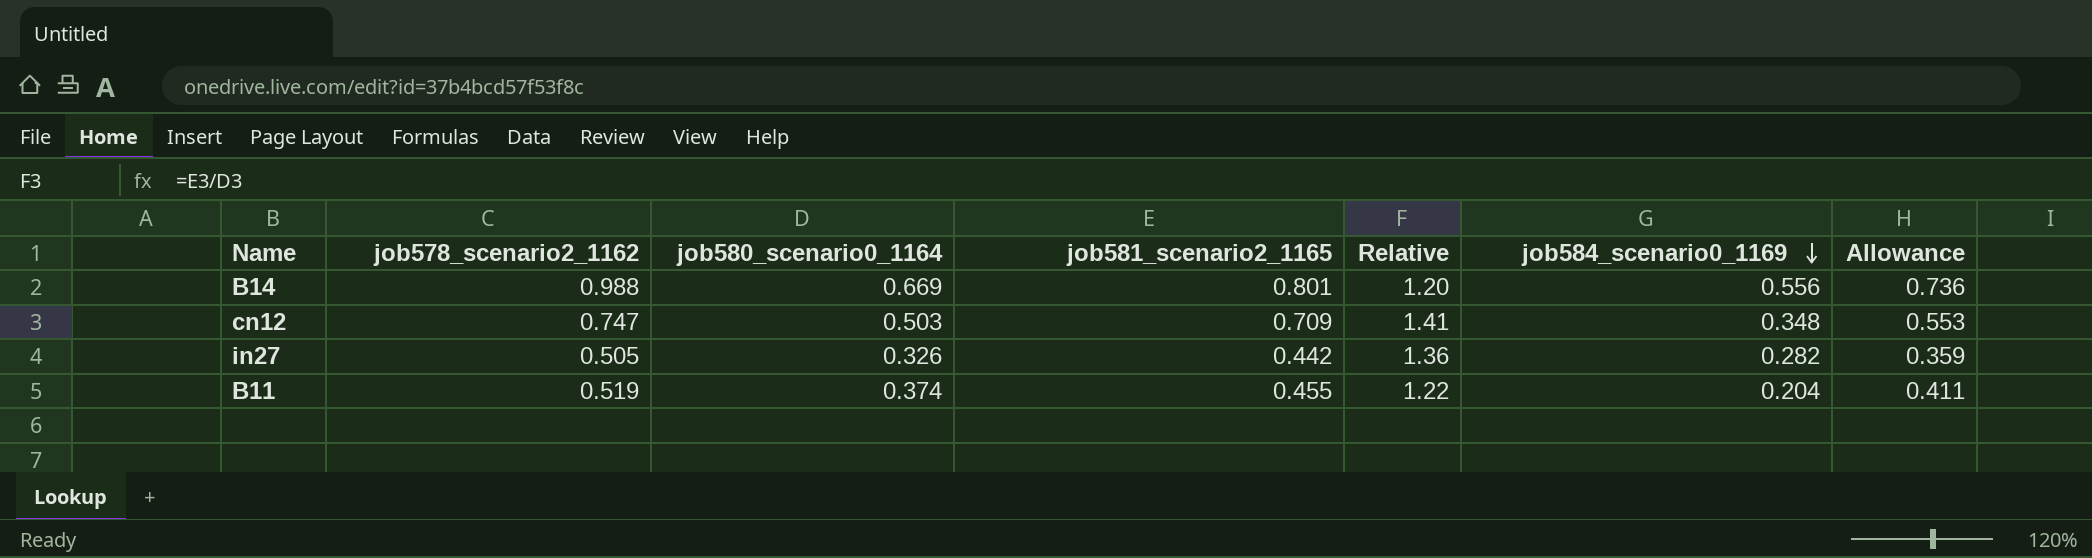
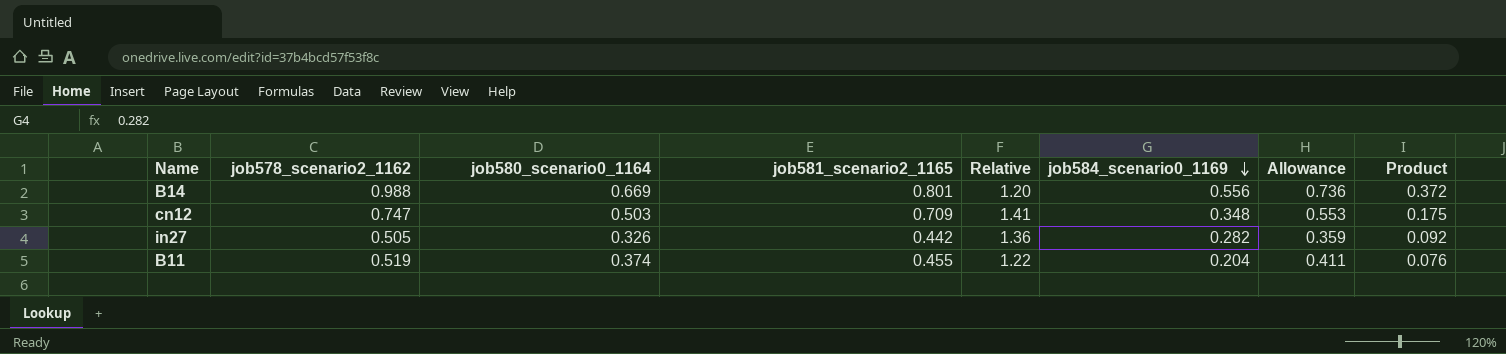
column Product | formula: none -> [job580_scenario0_1164] * [job584_scenario0_1169]

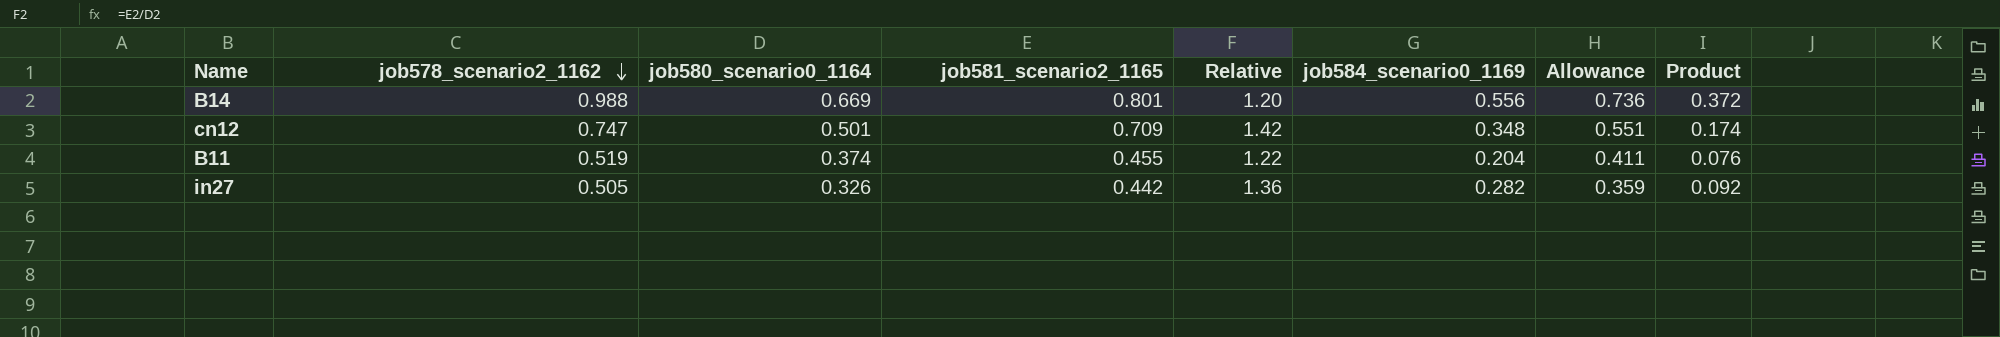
row order: job584_scenario0_1169 descending -> job578_scenario2_1162 descending
cn12 | job580_scenario0_1164: 0.503 -> 0.501
cn12 | Relative: 1.41 -> 1.42
cn12 | Allowance: 0.553 -> 0.551
cn12 | Product: 0.175 -> 0.174

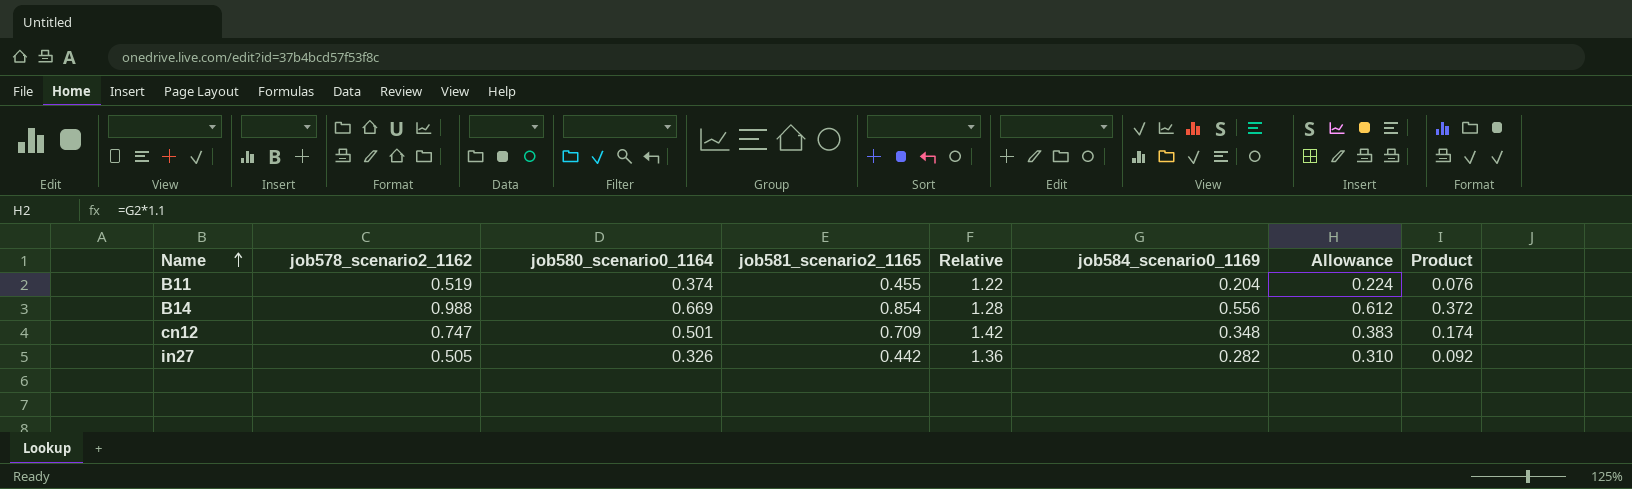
row order: job578_scenario2_1162 descending -> Name ascending
column Allowance | formula: [job580_scenario0_1164] * 1.1 -> [job584_scenario0_1169] * 1.1
B14 | job581_scenario2_1165: 0.801 -> 0.854
B14 | Relative: 1.20 -> 1.28

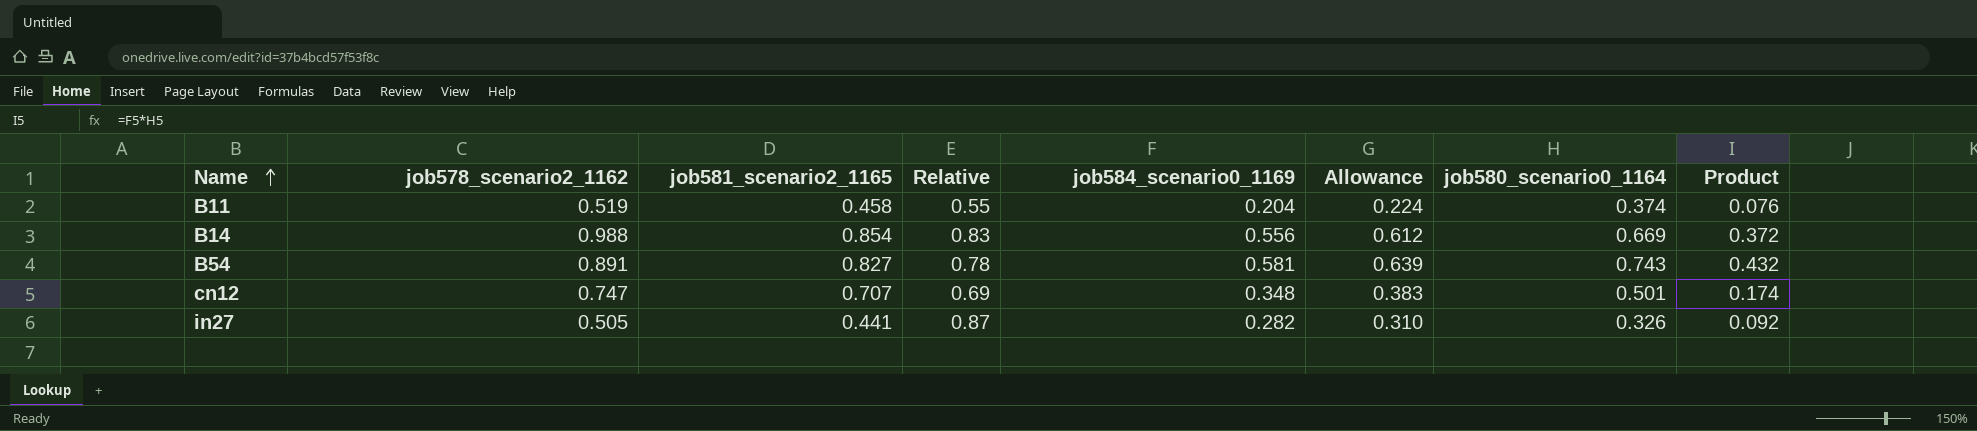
column Relative | formula: [job581_scenario2_1165] / [job580_scenario0_1164] -> [job584_scenario0_1169] / [job580_scenario0_1164]
column job580_scenario0_1164 | position: 3 -> 7
B11 | job581_scenario2_1165: 0.455 -> 0.458
row B54: none -> 0.891 | 0.827 | 0.78 | 0.581 | 0.639 | 0.743 | 0.432
cn12 | job581_scenario2_1165: 0.709 -> 0.707
in27 | job581_scenario2_1165: 0.442 -> 0.441

